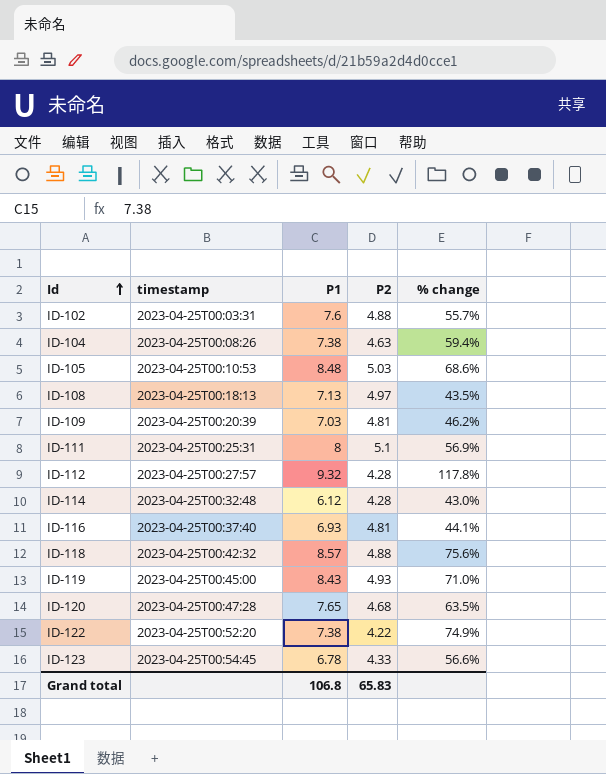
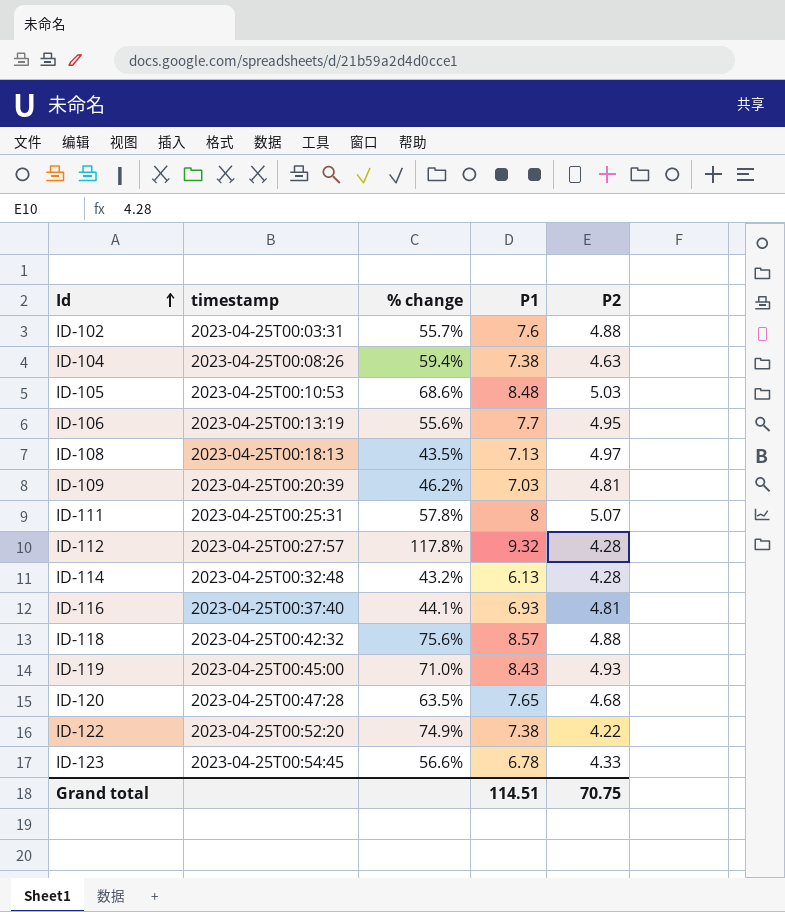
column % change | position: 5 -> 3
row ID-106: none -> 2023-04-25T00:13:19 | 55.6% | 7.7 | 4.95
ID-111 | % change: 56.9% -> 57.8%
ID-111 | P2: 5.1 -> 5.07
ID-114 | % change: 43.0% -> 43.2%
ID-114 | P1: 6.12 -> 6.13
Grand total | P1: 106.8 -> 114.51
Grand total | P2: 65.83 -> 70.75

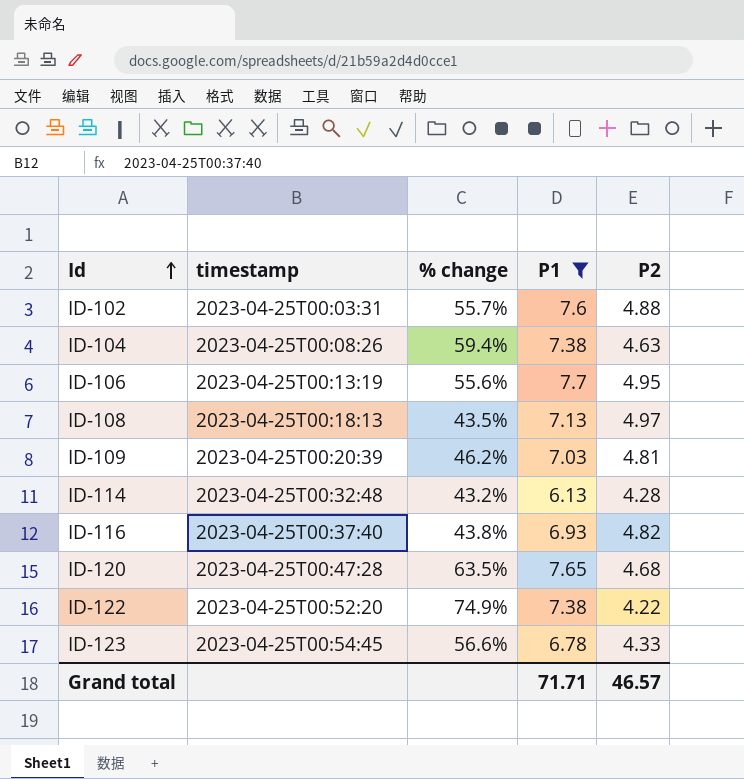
filter: none -> P1 <= 7.7
ID-116 | % change: 44.1% -> 43.8%
ID-116 | P2: 4.81 -> 4.82
Grand total | P1: 114.51 -> 71.71
Grand total | P2: 70.75 -> 46.57

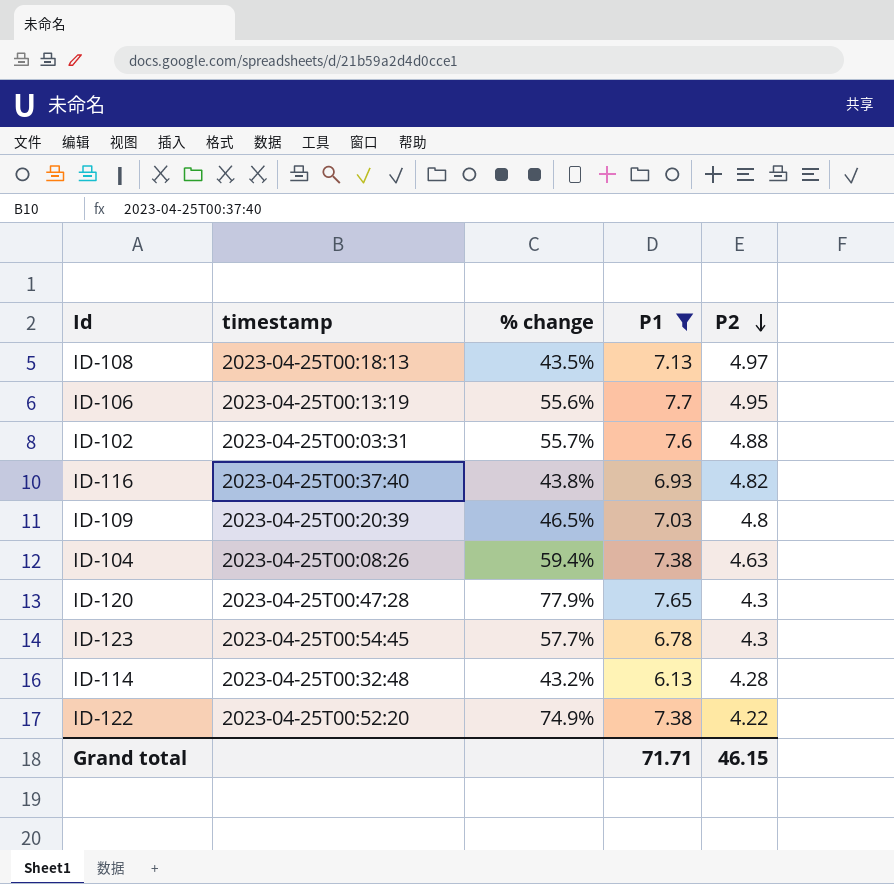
row order: Id ascending -> P2 descending
ID-109 | % change: 46.2% -> 46.5%
ID-109 | P2: 4.81 -> 4.8
ID-120 | % change: 63.5% -> 77.9%
ID-120 | P2: 4.68 -> 4.3
ID-123 | % change: 56.6% -> 57.7%
ID-123 | P2: 4.33 -> 4.3
Grand total | P2: 46.57 -> 46.15

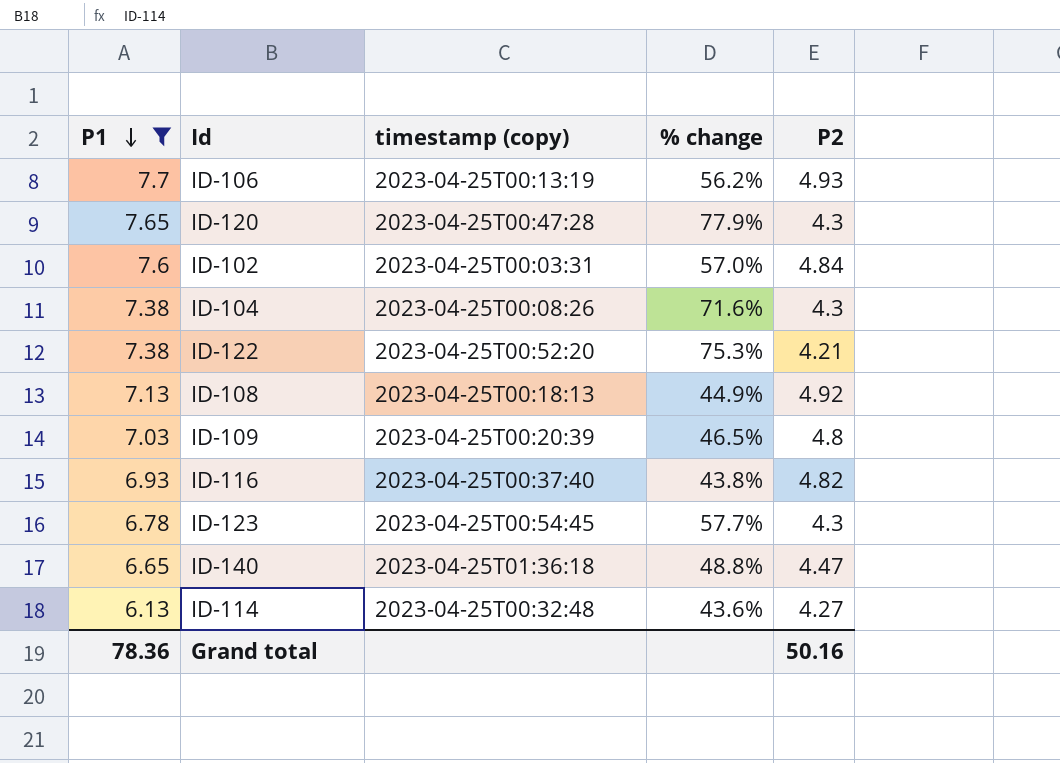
row order: P2 descending -> P1 descending
column P1 | position: 4 -> 1
column name: timestamp -> timestamp (copy)
ID-106 | % change: 55.6% -> 56.2%
ID-106 | P2: 4.95 -> 4.93
ID-102 | % change: 55.7% -> 57.0%
ID-102 | P2: 4.88 -> 4.84
ID-104 | % change: 59.4% -> 71.6%
ID-104 | P2: 4.63 -> 4.3
ID-122 | % change: 74.9% -> 75.3%
ID-122 | P2: 4.22 -> 4.21
ID-108 | % change: 43.5% -> 44.9%
ID-108 | P2: 4.97 -> 4.92
row ID-140: none -> 6.65 | 2023-04-25T01:36:18 | 48.8% | 4.47
ID-114 | % change: 43.2% -> 43.6%
ID-114 | P2: 4.28 -> 4.27
Grand total | P1: 71.71 -> 78.36
Grand total | P2: 46.15 -> 50.16

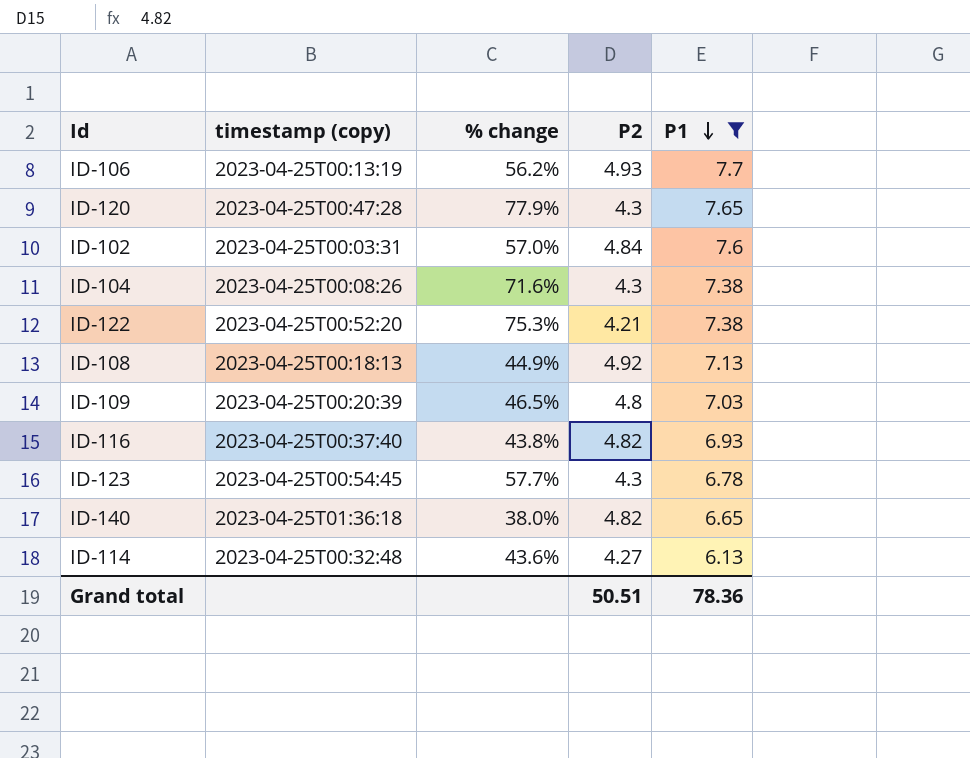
column P1 | position: 1 -> 5
ID-140 | % change: 48.8% -> 38.0%
ID-140 | P2: 4.47 -> 4.82
Grand total | P2: 50.16 -> 50.51

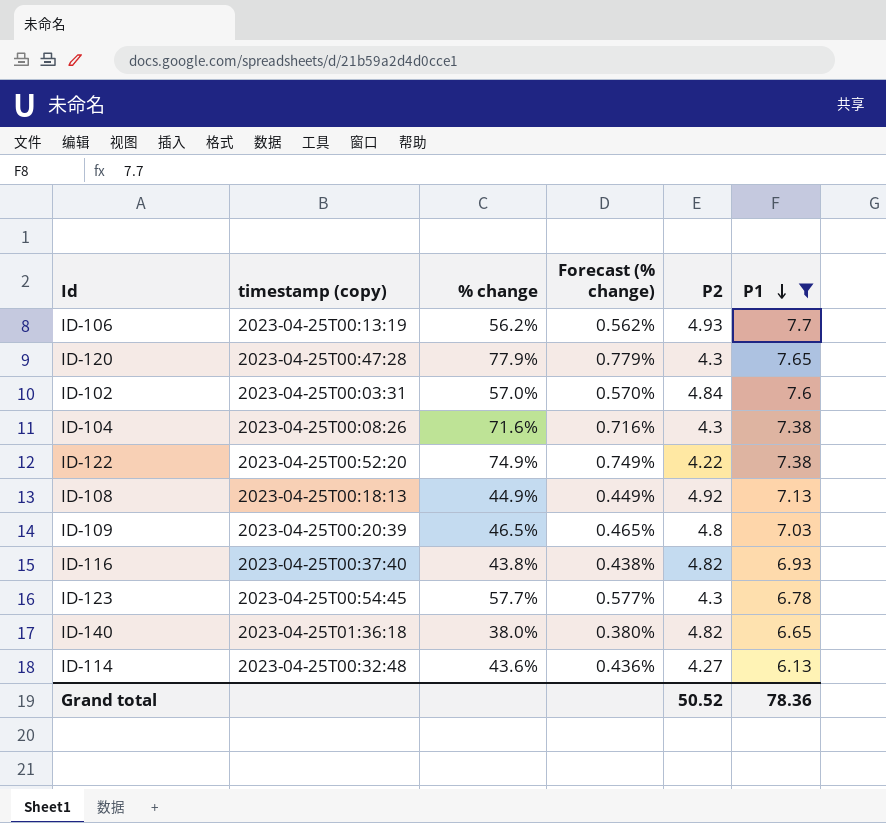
column Forecast (% change) | formula: none -> [% change] * 0.01
ID-122 | % change: 75.3% -> 74.9%
ID-122 | P2: 4.21 -> 4.22
Grand total | P2: 50.51 -> 50.52

